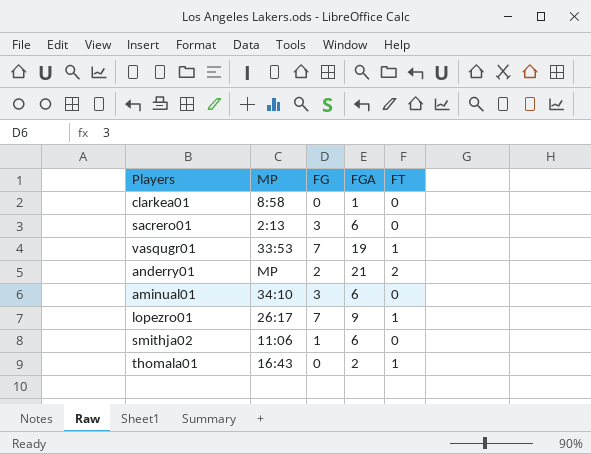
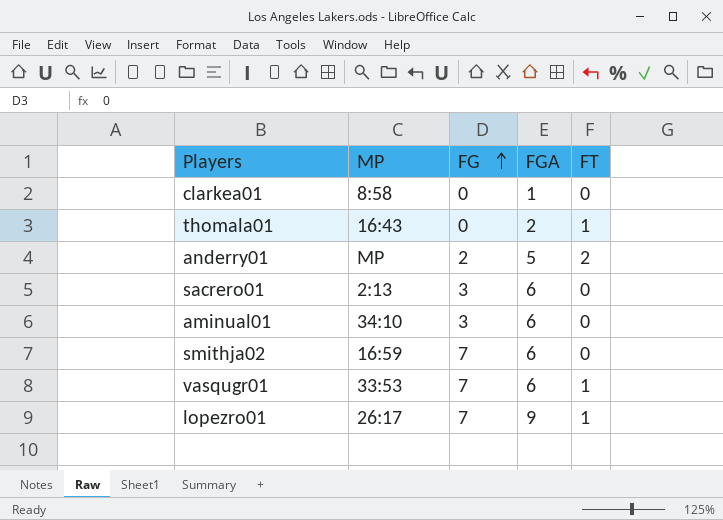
row order: none -> FG ascending
anderry01 | FGA: 21 -> 5
smithja02 | MP: 11:06 -> 16:59
smithja02 | FG: 1 -> 7
vasqugr01 | FGA: 19 -> 6

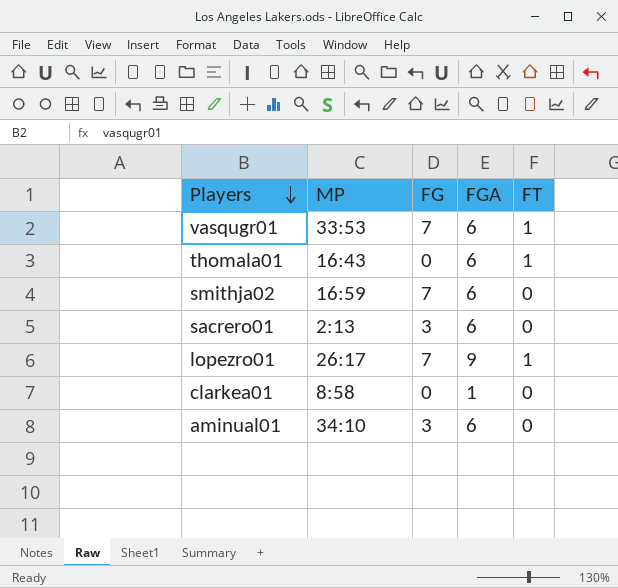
row order: FG ascending -> Players descending
row anderry01: MP | 2 | 5 | 2 -> none
thomala01 | FGA: 2 -> 6

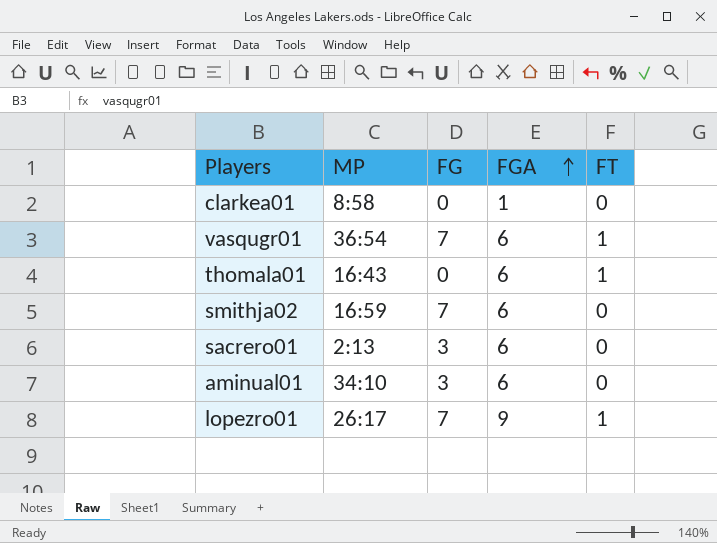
row order: Players descending -> FGA ascending
vasqugr01 | MP: 33:53 -> 36:54

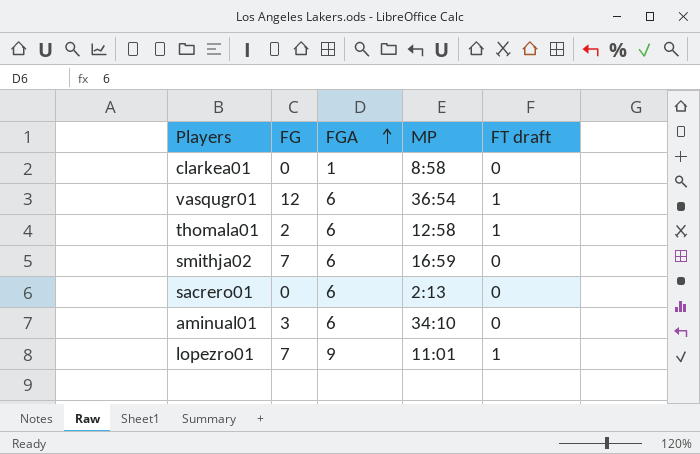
column MP | position: 2 -> 4
column name: FT -> FT draft
vasqugr01 | FG: 7 -> 12
thomala01 | FG: 0 -> 2
thomala01 | MP: 16:43 -> 12:58
sacrero01 | FG: 3 -> 0
lopezro01 | MP: 26:17 -> 11:01

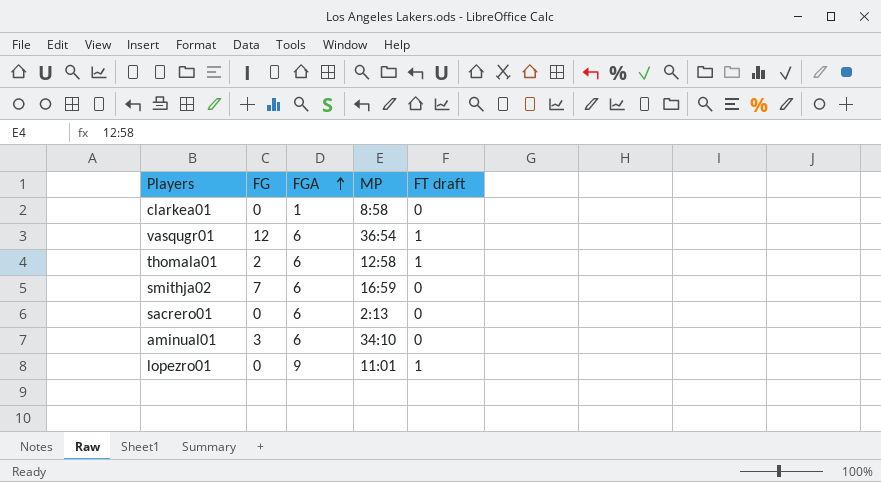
lopezro01 | FG: 7 -> 0

